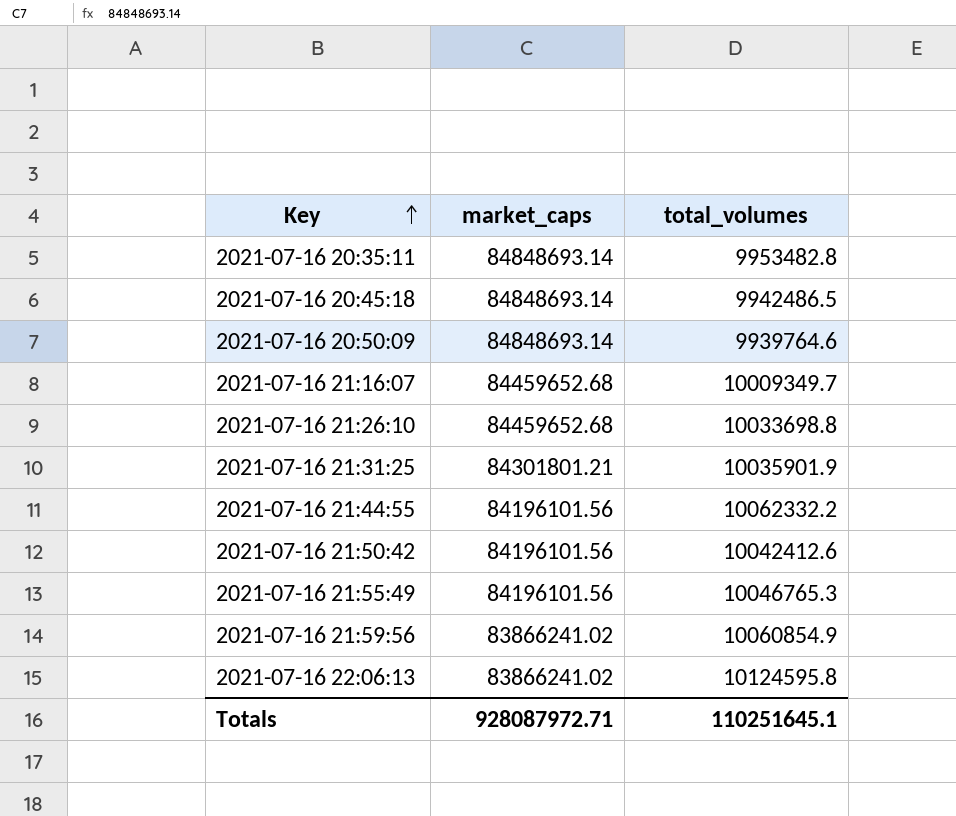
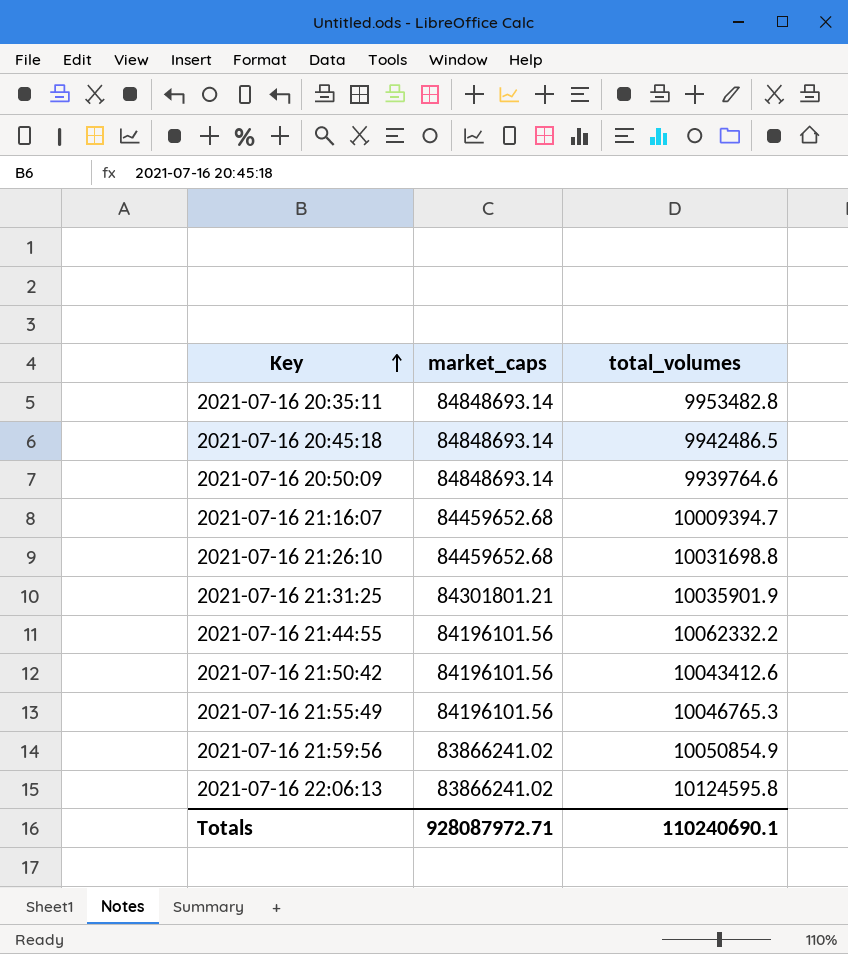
2021-07-16 21:16:07 | total_volumes: 10009349.7 -> 10009394.7
2021-07-16 21:26:10 | total_volumes: 10033698.8 -> 10031698.8
2021-07-16 21:50:42 | total_volumes: 10042412.6 -> 10043412.6
2021-07-16 21:59:56 | total_volumes: 10060854.9 -> 10050854.9
Totals | total_volumes: 110251645.1 -> 110240690.1

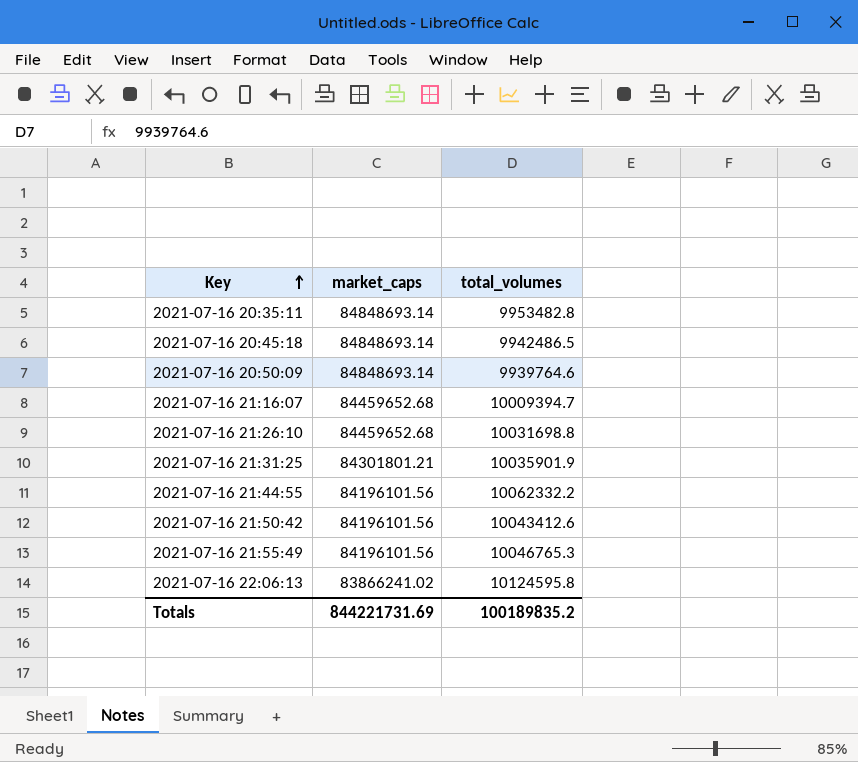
row 2021-07-16 21:59:56: 83866241.02 | 10050854.9 -> none
Totals | market_caps: 928087972.71 -> 844221731.69
Totals | total_volumes: 110240690.1 -> 100189835.2

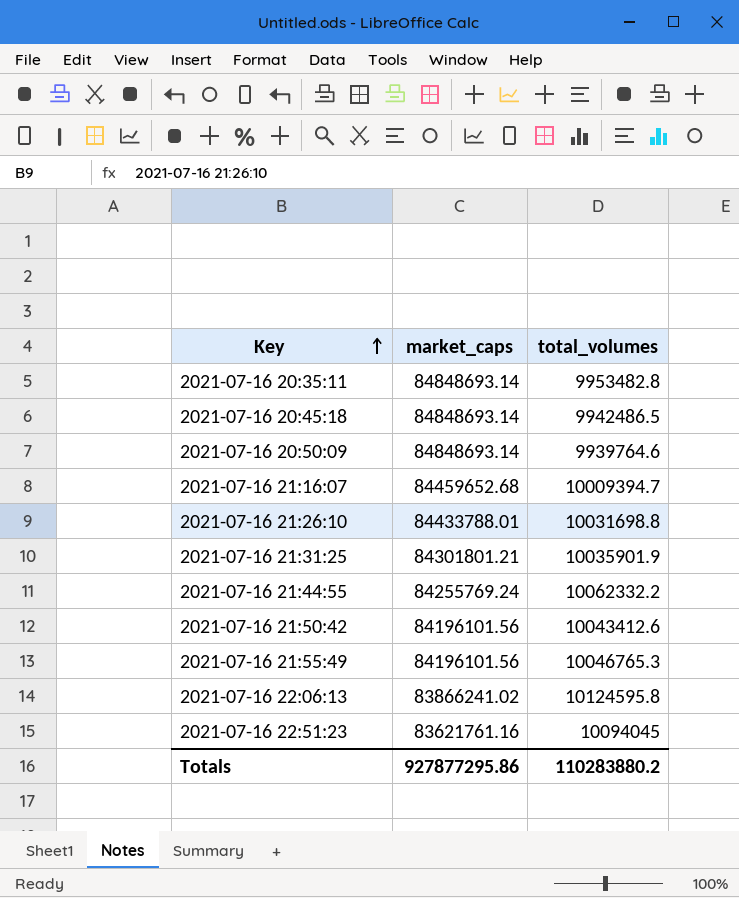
2021-07-16 21:26:10 | market_caps: 84459652.68 -> 84433788.01
2021-07-16 21:44:55 | market_caps: 84196101.56 -> 84255769.24
row 2021-07-16 22:51:23: none -> 83621761.16 | 10094045
Totals | market_caps: 844221731.69 -> 927877295.86
Totals | total_volumes: 100189835.2 -> 110283880.2

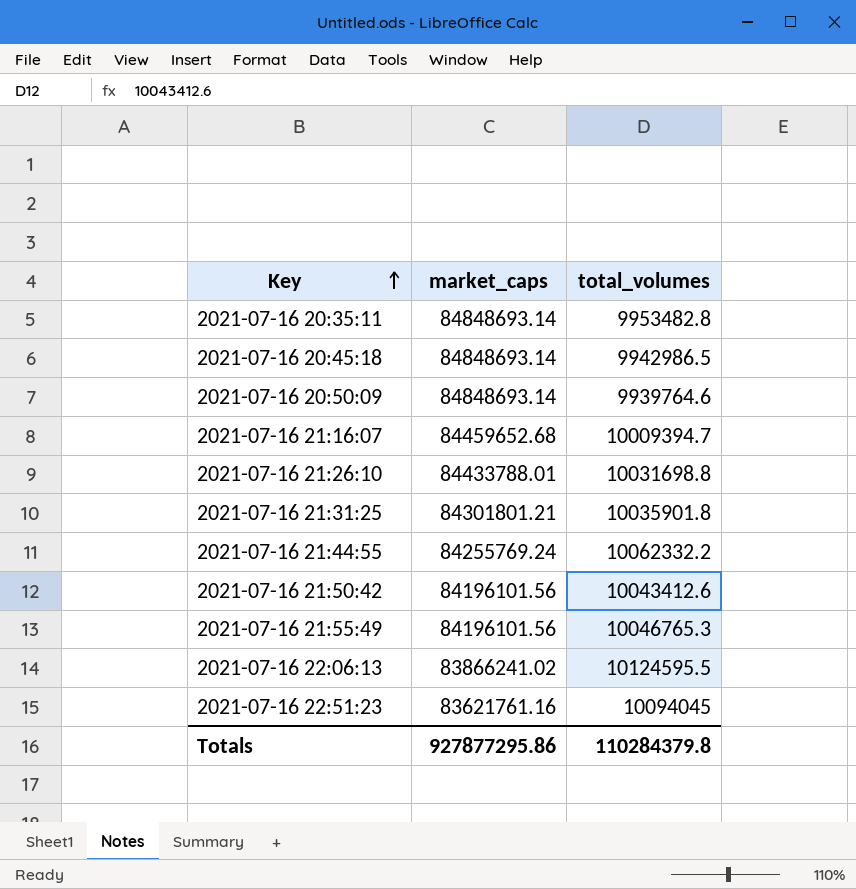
2021-07-16 20:45:18 | total_volumes: 9942486.5 -> 9942986.5
2021-07-16 21:31:25 | total_volumes: 10035901.9 -> 10035901.8
2021-07-16 22:06:13 | total_volumes: 10124595.8 -> 10124595.5
Totals | total_volumes: 110283880.2 -> 110284379.8

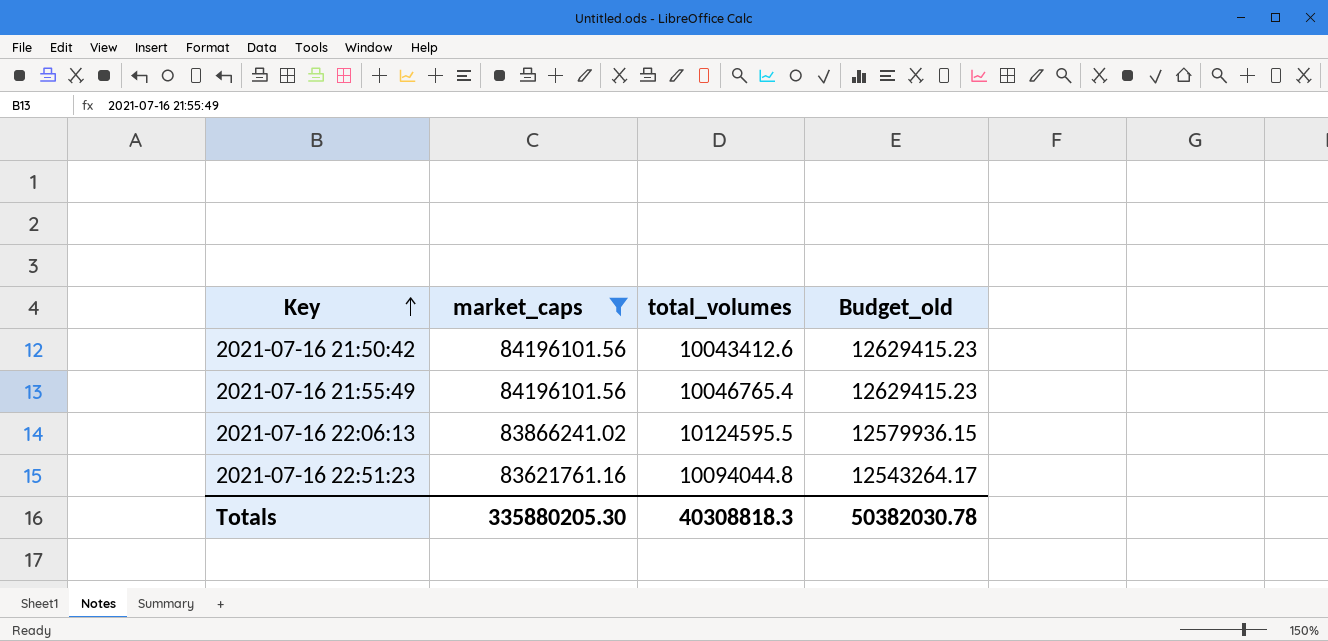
filter: none -> market_caps <= 84196101.56
column Budget_old | formula: none -> [market_caps] * 0.15
2021-07-16 21:55:49 | total_volumes: 10046765.3 -> 10046765.4
2021-07-16 22:51:23 | total_volumes: 10094045 -> 10094044.8
Totals | market_caps: 927877295.86 -> 335880205.30
Totals | total_volumes: 110284379.8 -> 40308818.3

